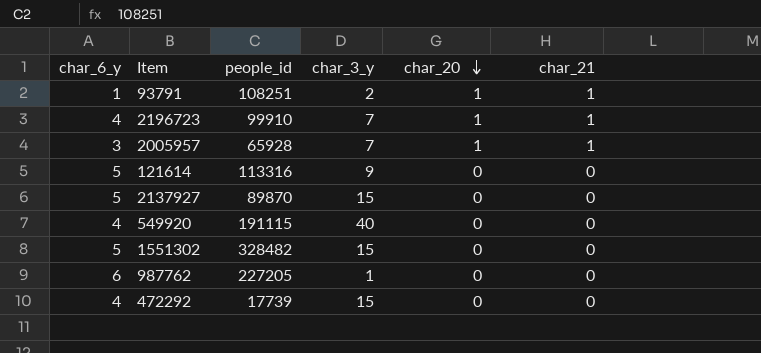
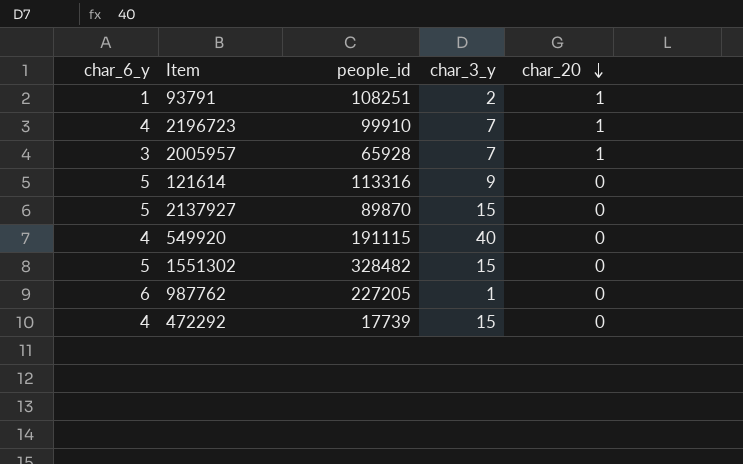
column char_21 | position: 6 -> none

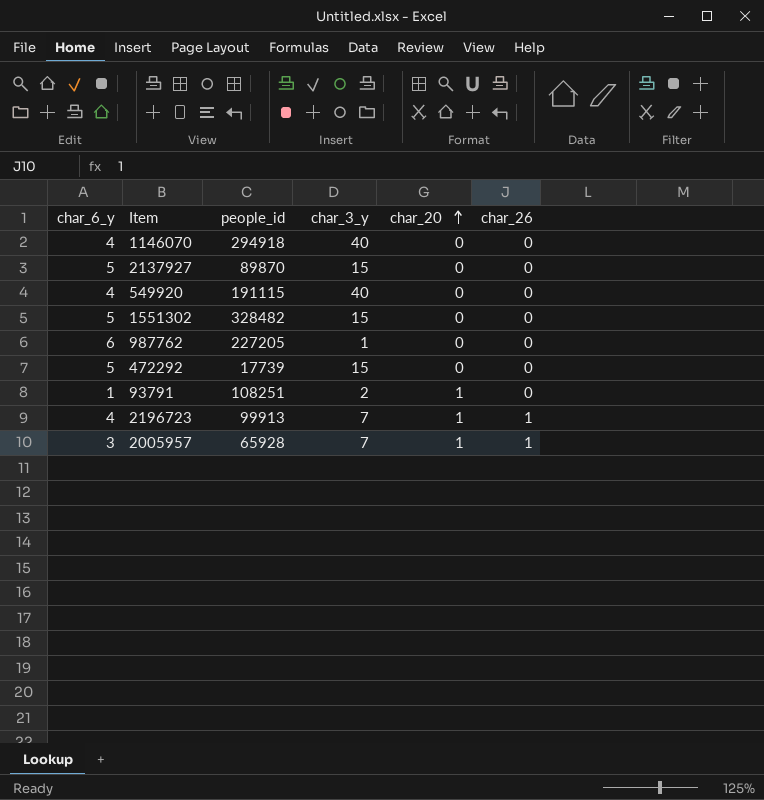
row order: char_20 descending -> char_20 ascending
column char_26 | position: none -> 6
row 121614: 5 | 113316 | 9 | 0 -> none
row 1146070: none -> 4 | 294918 | 40 | 0 | 0
472292 | char_6_y: 4 -> 5
2196723 | people_id: 99910 -> 99913

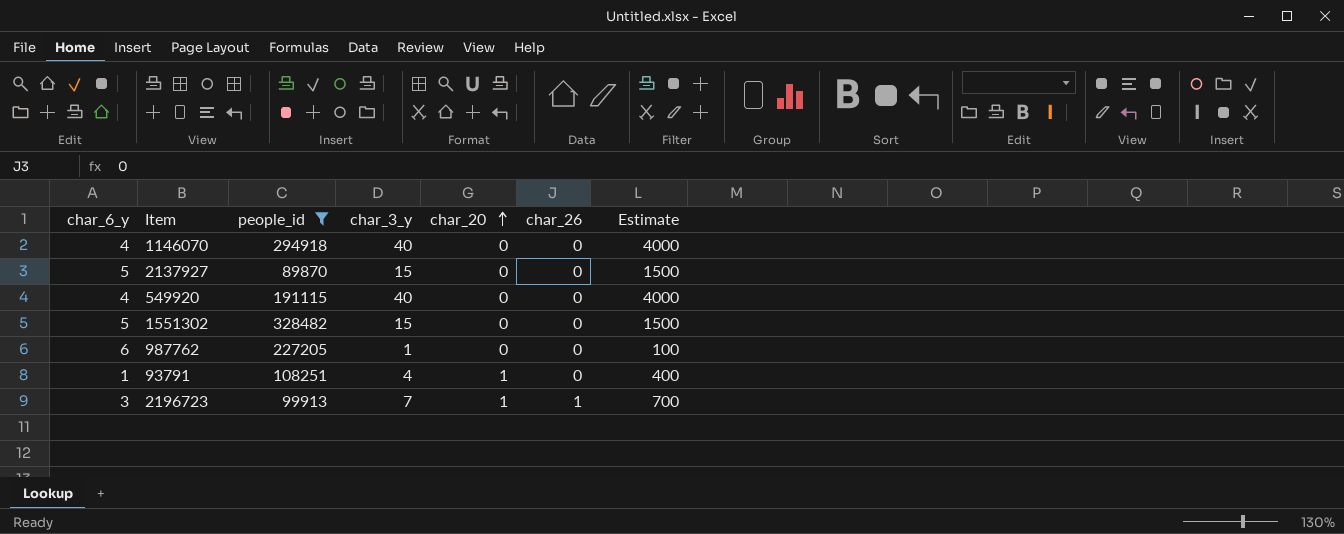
filter: none -> people_id >= 89870
column Estimate | formula: none -> [char_3_y] * 100
93791 | char_3_y: 2 -> 4
2196723 | char_6_y: 4 -> 3

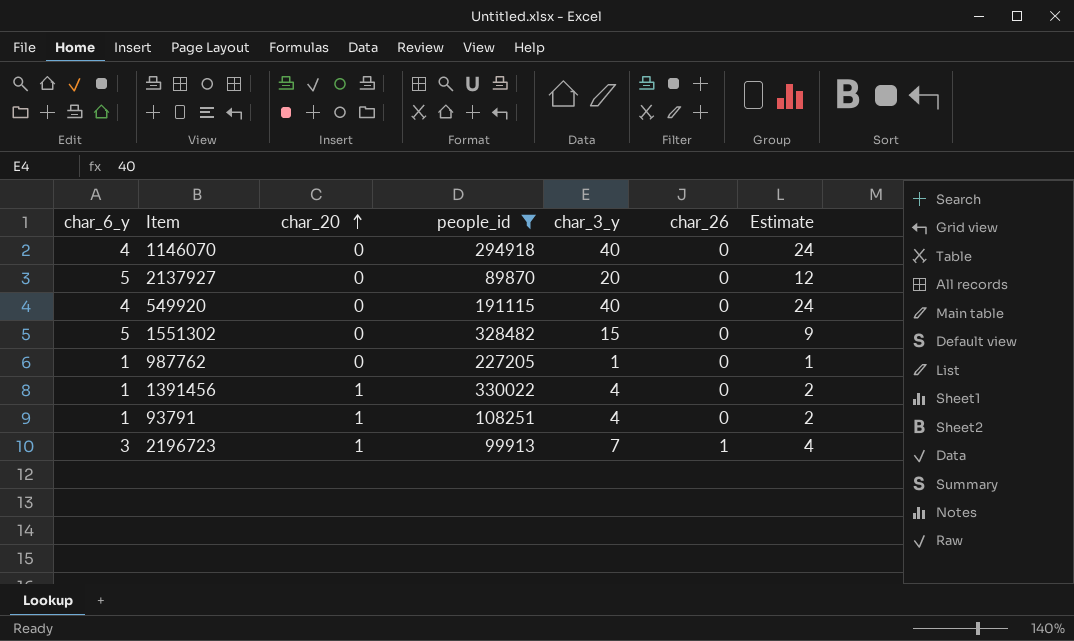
column char_20 | position: 5 -> 3
column Estimate | formula: [char_3_y] * 100 -> [char_3_y] * 0.6
2137927 | char_3_y: 15 -> 20
987762 | char_6_y: 6 -> 1
row 1391456: none -> 1 | 1 | 330022 | 4 | 0 | 2

